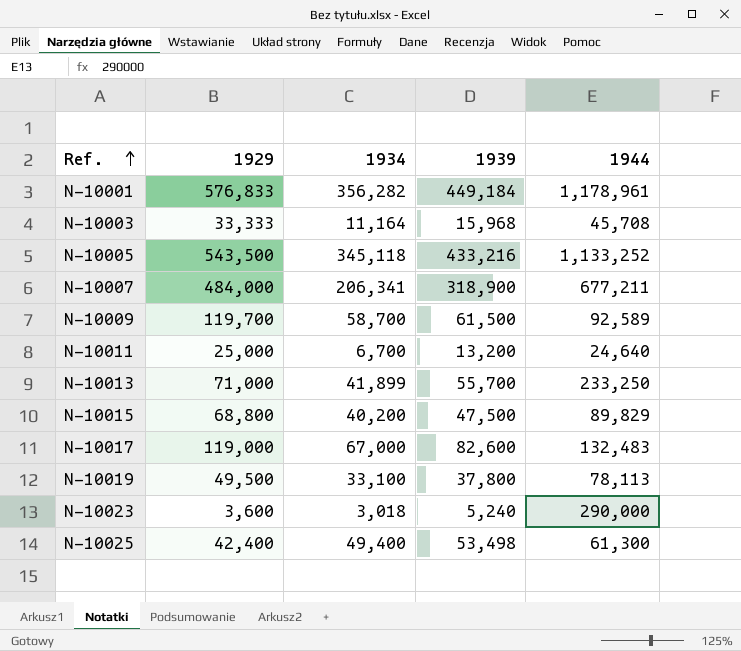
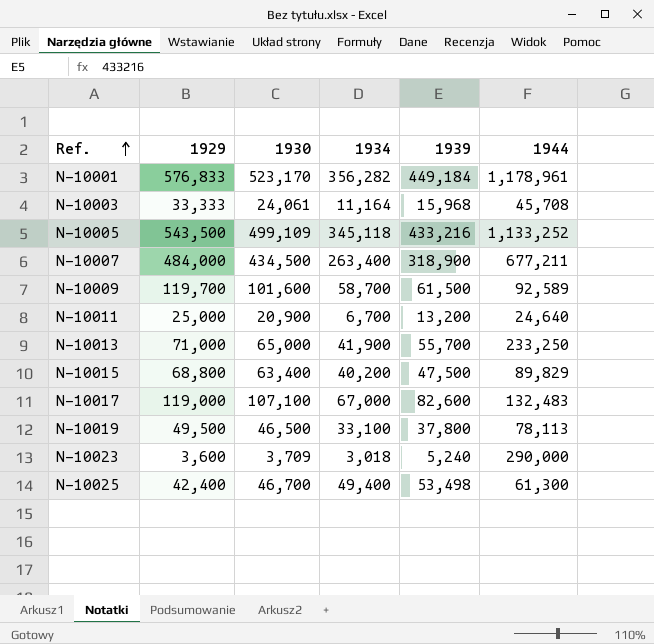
column 1930 | position: none -> 3
N-10007 | 1934: 206,341 -> 263,400
N-10013 | 1934: 41,899 -> 41,900

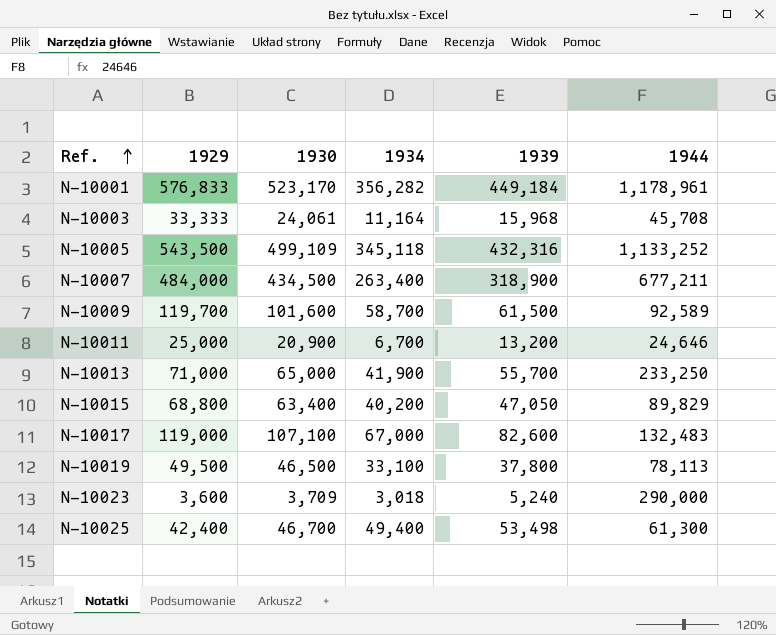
N-10005 | 1939: 433,216 -> 432,316
N-10011 | 1944: 24,640 -> 24,646
N-10015 | 1939: 47,500 -> 47,050

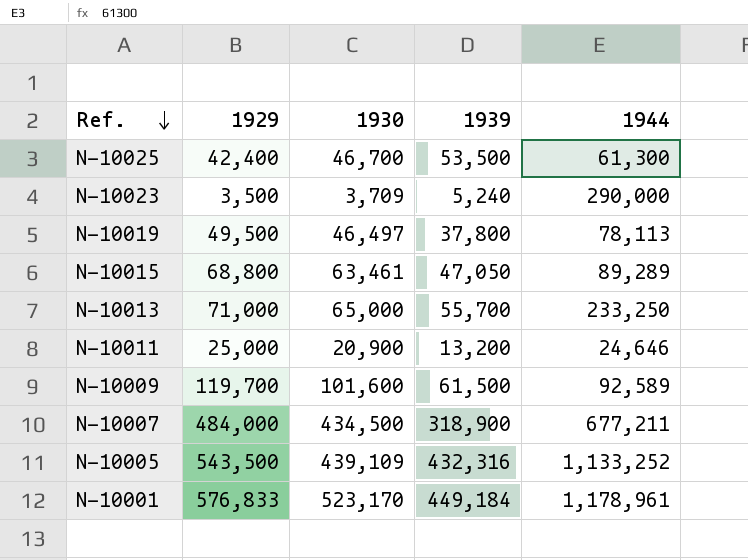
row order: Ref. ascending -> Ref. descending
column 1934 | position: 4 -> none
row N-10003: 33,333 | 24,061 | 11,164 | 15,968 | 45,708 -> none
row N-10017: 119,000 | 107,100 | 67,000 | 82,600 | 132,483 -> none
N-10025 | 1939: 53,498 -> 53,500
N-10023 | 1929: 3,600 -> 3,500
N-10019 | 1930: 46,500 -> 46,497
N-10015 | 1930: 63,400 -> 63,461
N-10015 | 1944: 89,829 -> 89,289
N-10005 | 1930: 499,109 -> 439,109

